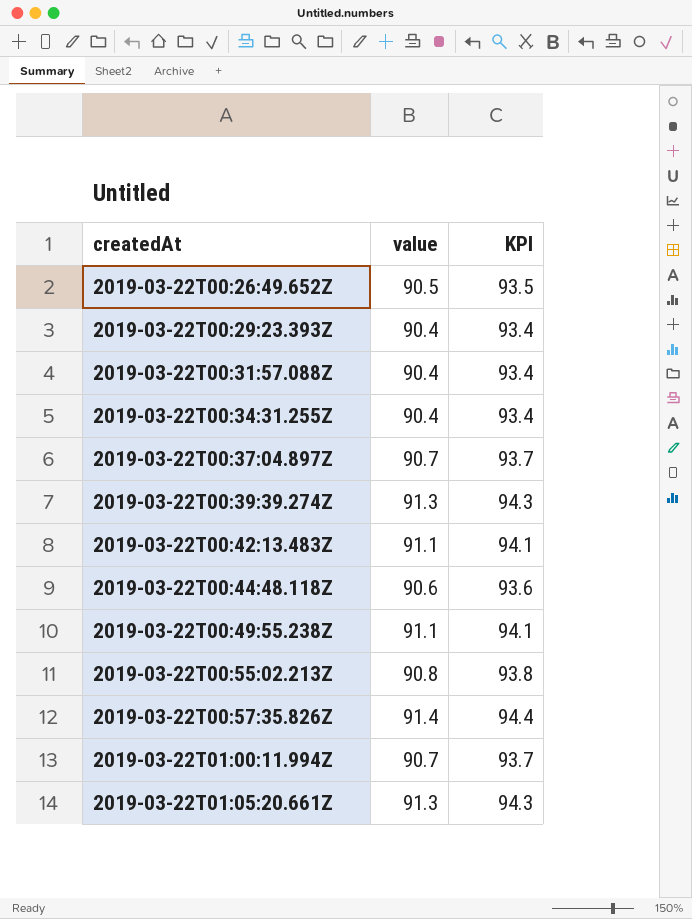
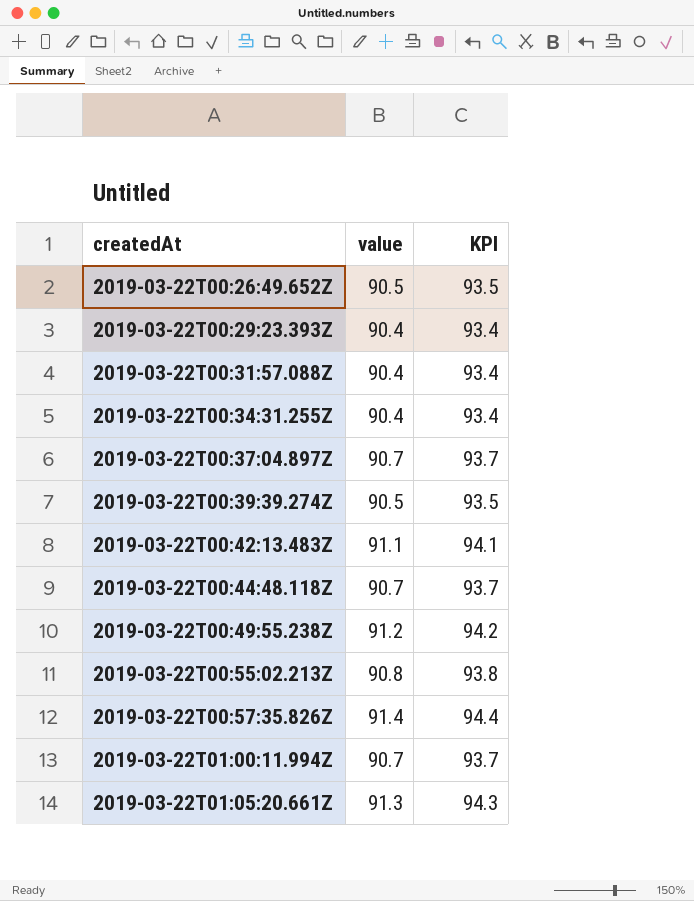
2019-03-22T00:39:39.274Z | value: 91.3 -> 90.5
2019-03-22T00:39:39.274Z | KPI: 94.3 -> 93.5
2019-03-22T00:44:48.118Z | value: 90.6 -> 90.7
2019-03-22T00:44:48.118Z | KPI: 93.6 -> 93.7
2019-03-22T00:49:55.238Z | value: 91.1 -> 91.2
2019-03-22T00:49:55.238Z | KPI: 94.1 -> 94.2

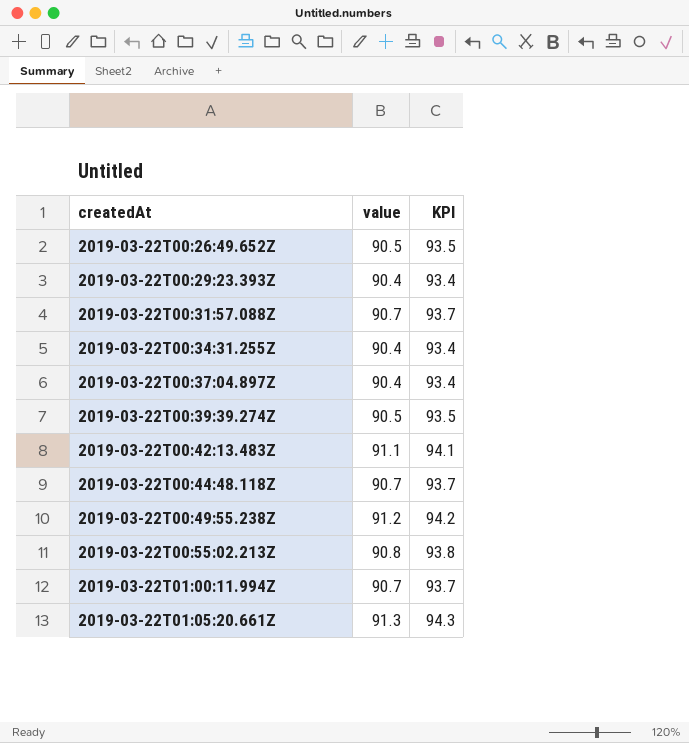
row 2019-03-22T00:57:35.826Z: 91.4 | 94.4 -> none
2019-03-22T00:31:57.088Z | value: 90.4 -> 90.7
2019-03-22T00:31:57.088Z | KPI: 93.4 -> 93.7
2019-03-22T00:37:04.897Z | value: 90.7 -> 90.4
2019-03-22T00:37:04.897Z | KPI: 93.7 -> 93.4

